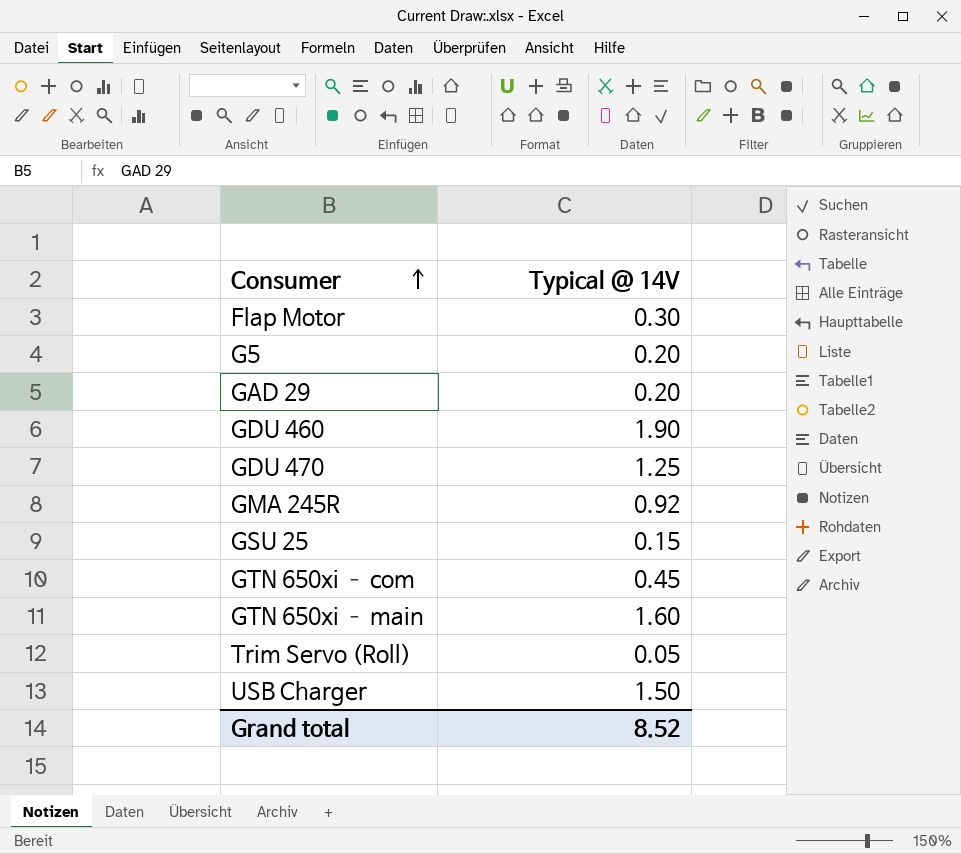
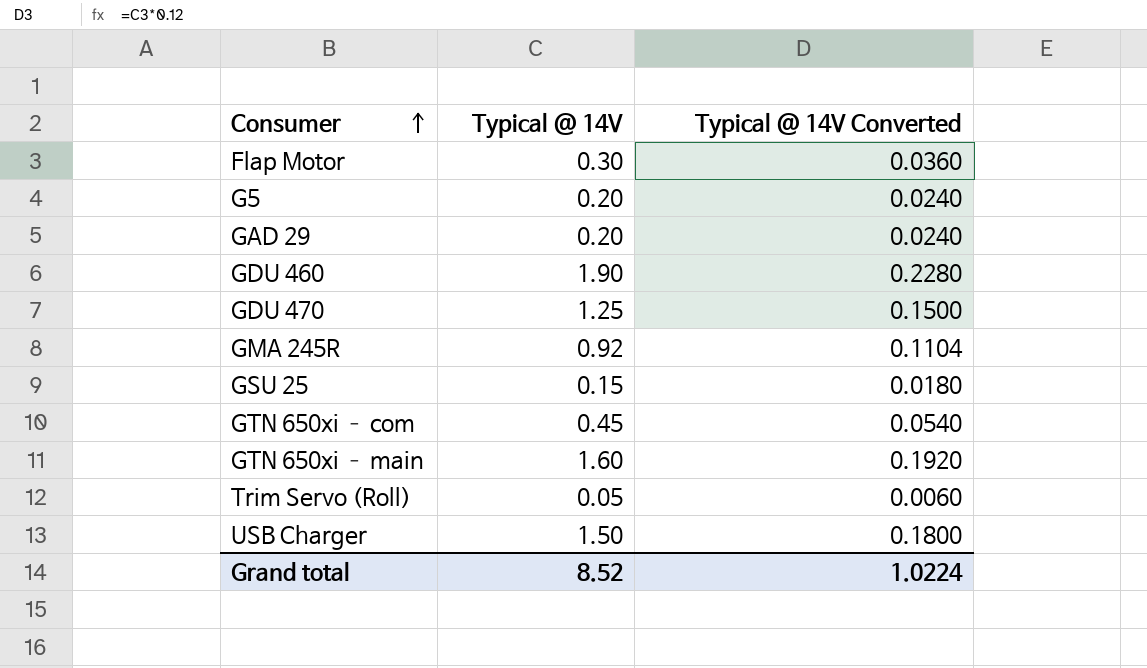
column Typical @ 14V Converted | formula: none -> [Typical @ 14V] * 0.12

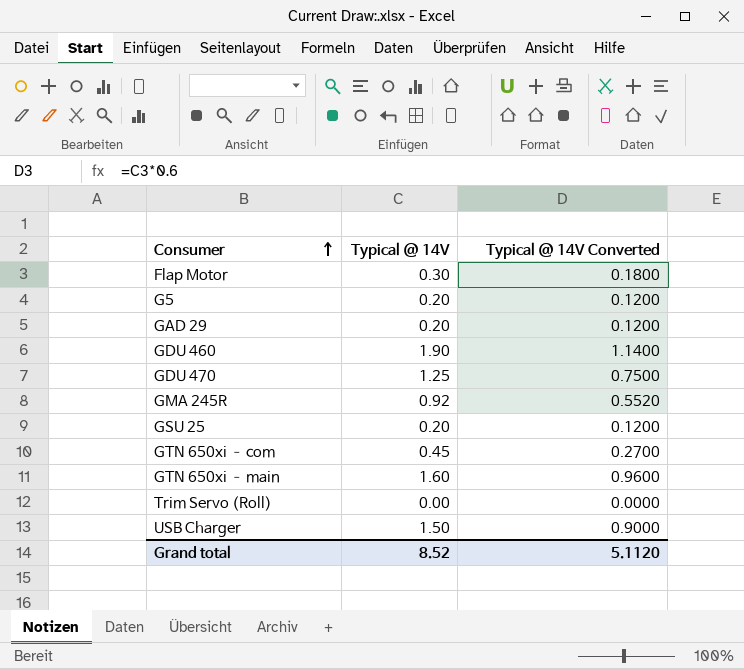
column Typical @ 14V Converted | formula: [Typical @ 14V] * 0.12 -> [Typical @ 14V] * 0.6
GSU 25 | Typical @ 14V: 0.15 -> 0.20
Trim Servo (Roll) | Typical @ 14V: 0.05 -> 0.00
Grand total | Typical @ 14V Converted: 1.0224 -> 5.1120

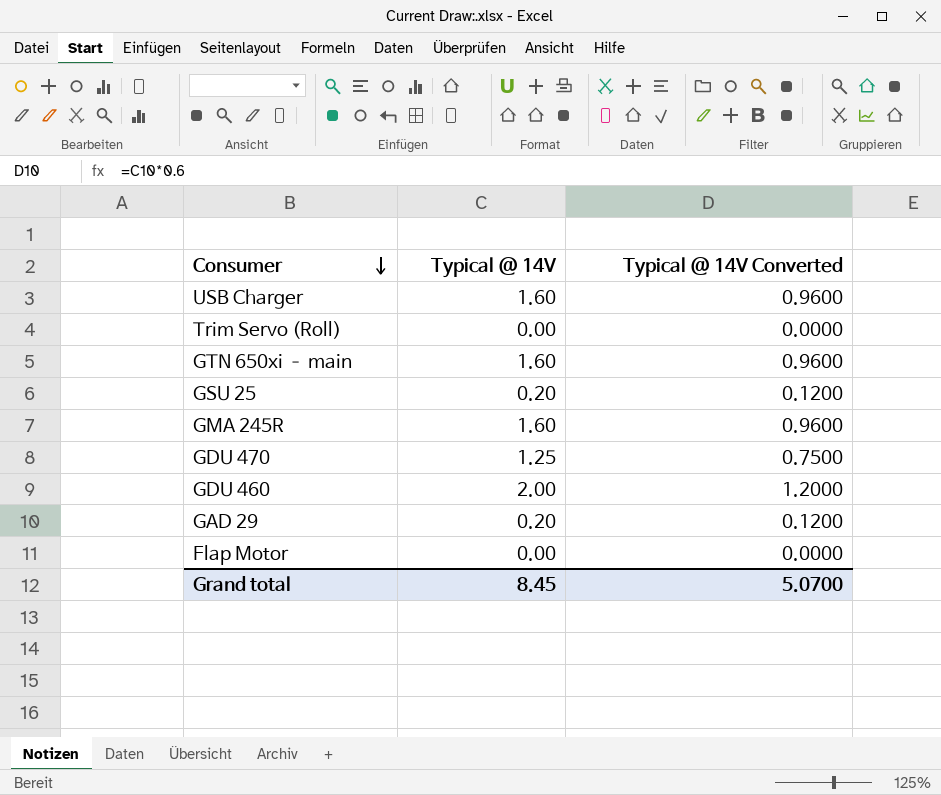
row order: Consumer ascending -> Consumer descending
row G5: 0.20 | 0.1200 -> none
row GTN 650xi – com: 0.45 | 0.2700 -> none
USB Charger | Typical @ 14V: 1.50 -> 1.60
USB Charger | Typical @ 14V Converted: 0.9000 -> 0.9600
GMA 245R | Typical @ 14V: 0.92 -> 1.60
GMA 245R | Typical @ 14V Converted: 0.5520 -> 0.9600
GDU 460 | Typical @ 14V: 1.90 -> 2.00
GDU 460 | Typical @ 14V Converted: 1.1400 -> 1.2000
Flap Motor | Typical @ 14V: 0.30 -> 0.00
Flap Motor | Typical @ 14V Converted: 0.1800 -> 0.0000
Grand total | Typical @ 14V: 8.52 -> 8.45
Grand total | Typical @ 14V Converted: 5.1120 -> 5.0700

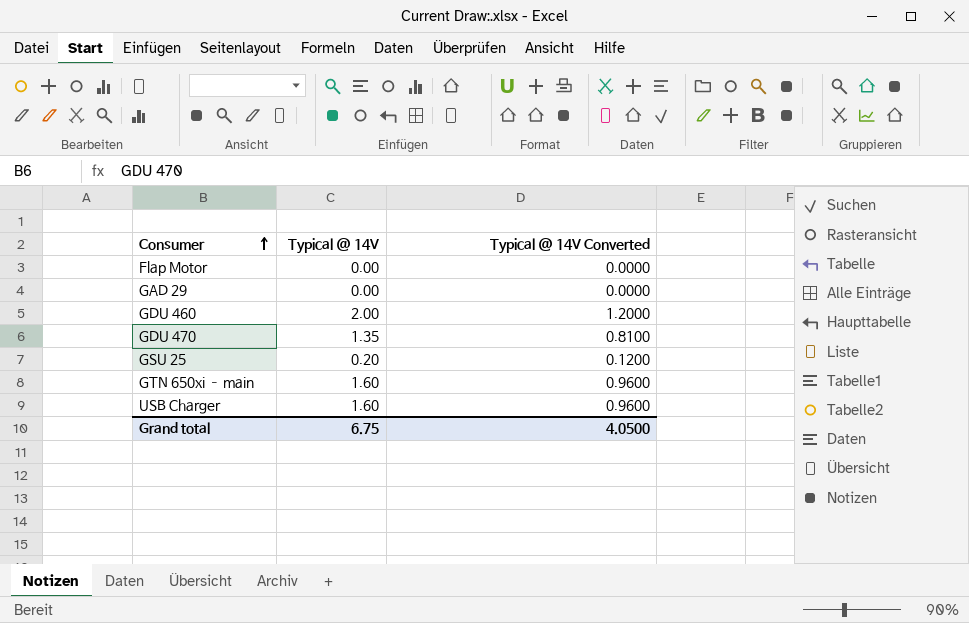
row order: Consumer descending -> Consumer ascending
row Trim Servo (Roll): 0.00 | 0.0000 -> none
row GMA 245R: 1.60 | 0.9600 -> none
GAD 29 | Typical @ 14V: 0.20 -> 0.00
GAD 29 | Typical @ 14V Converted: 0.1200 -> 0.0000
GDU 470 | Typical @ 14V: 1.25 -> 1.35
GDU 470 | Typical @ 14V Converted: 0.7500 -> 0.8100
Grand total | Typical @ 14V: 8.45 -> 6.75
Grand total | Typical @ 14V Converted: 5.0700 -> 4.0500

